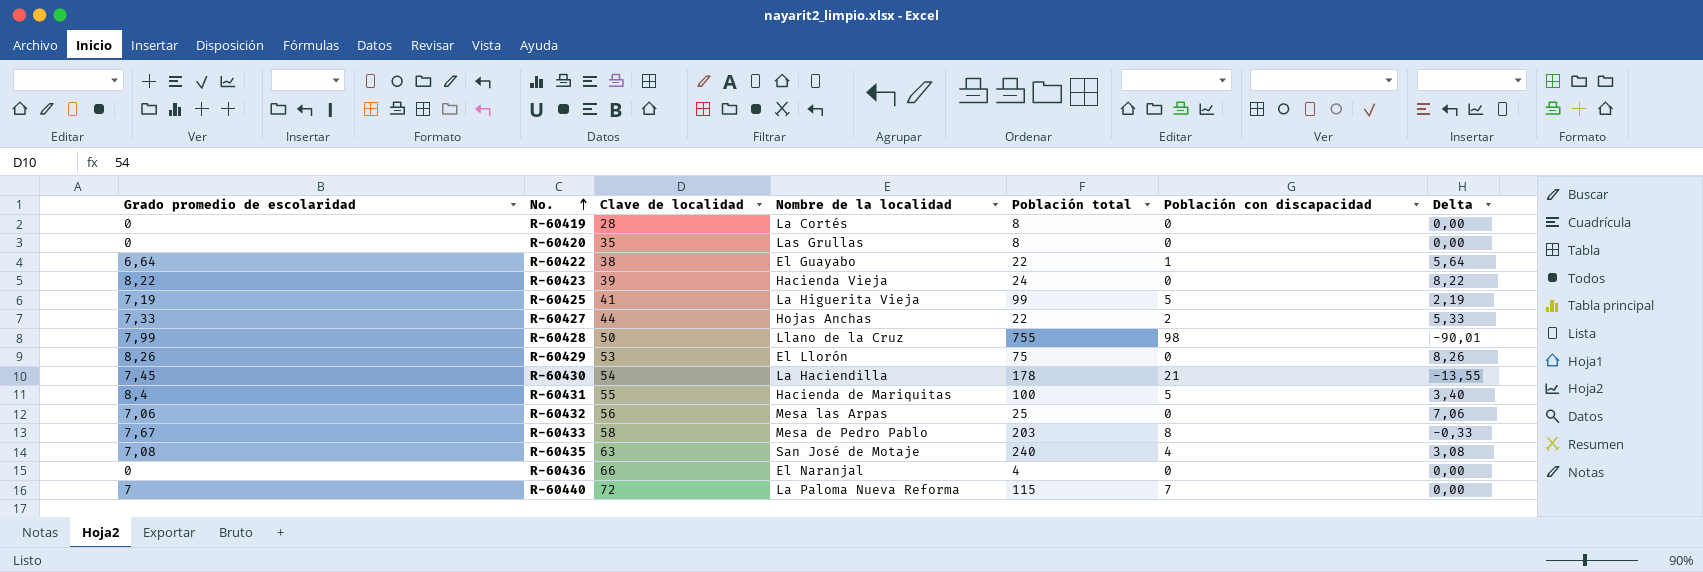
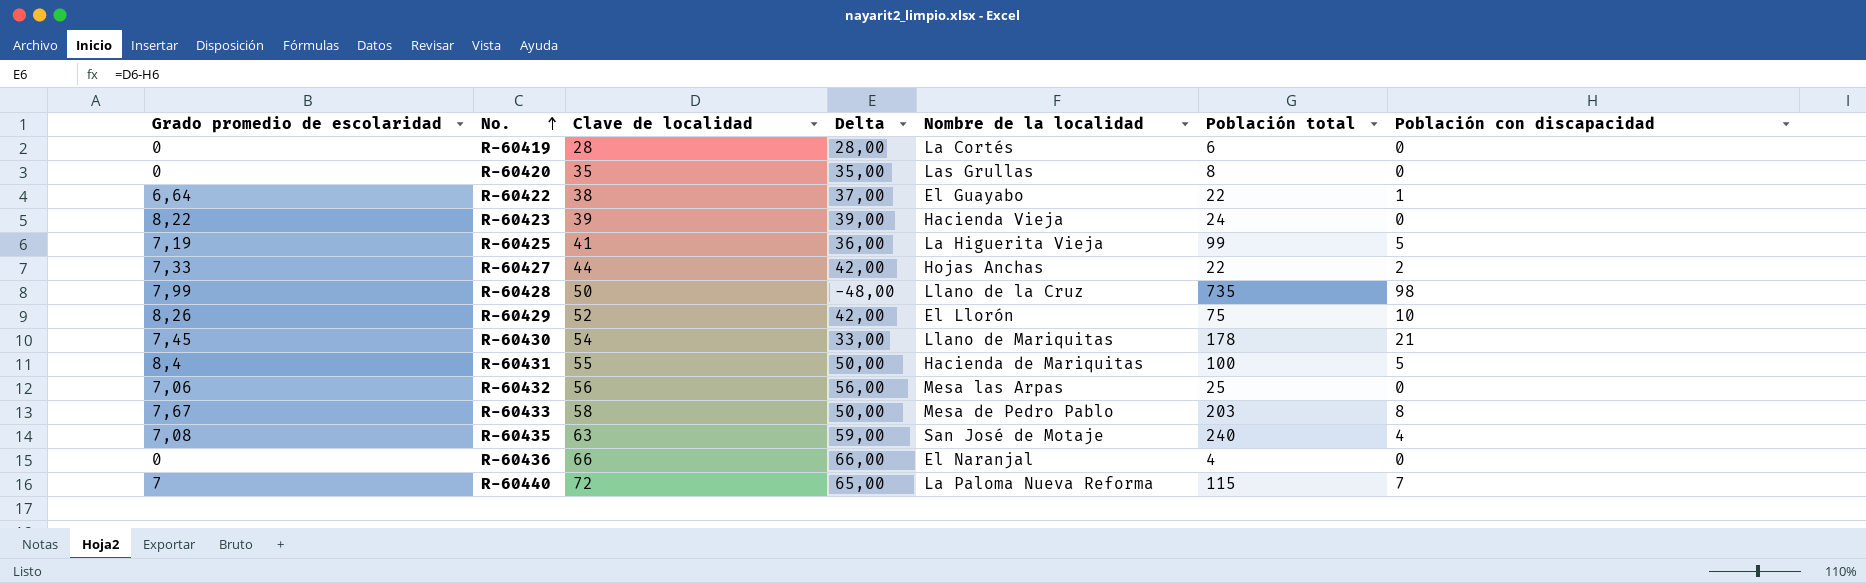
column Delta | formula: [Grado promedio de escolaridad] - [Población con discapacidad] -> [Clave de localidad] - [Población con discapacidad]
column Delta | position: 7 -> 4
R-60419 | Población total: 8 -> 6
R-60428 | Población total: 755 -> 735
R-60429 | Clave de localidad: 53 -> 52
R-60429 | Población con discapacidad: 0 -> 10
R-60430 | Nombre de la localidad: La Haciendilla -> Llano de Mariquitas

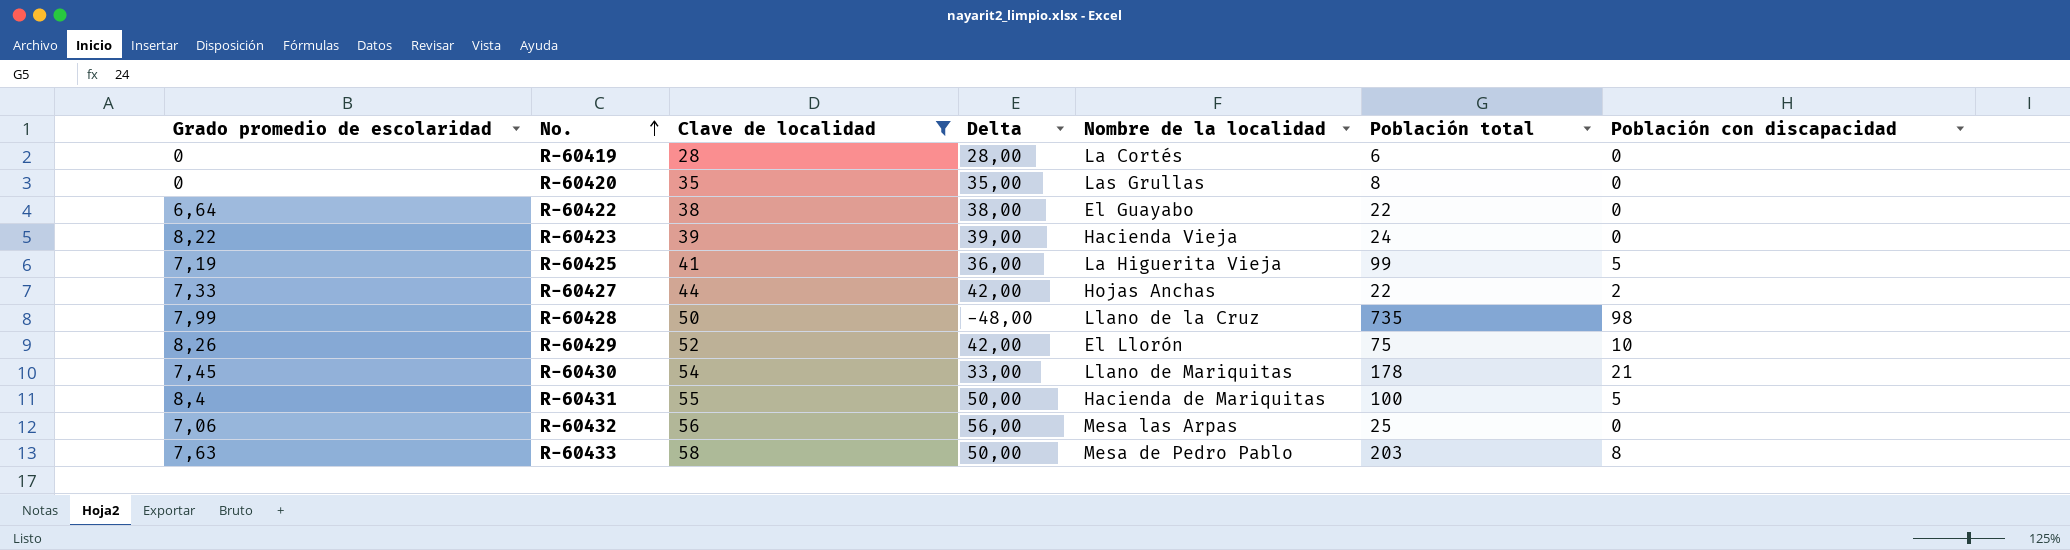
filter: none -> Clave de localidad <= 58
R-60422 | Delta: 37,00 -> 38,00
R-60422 | Población con discapacidad: 1 -> 0
R-60433 | Grado promedio de escolaridad: 7,67 -> 7,63

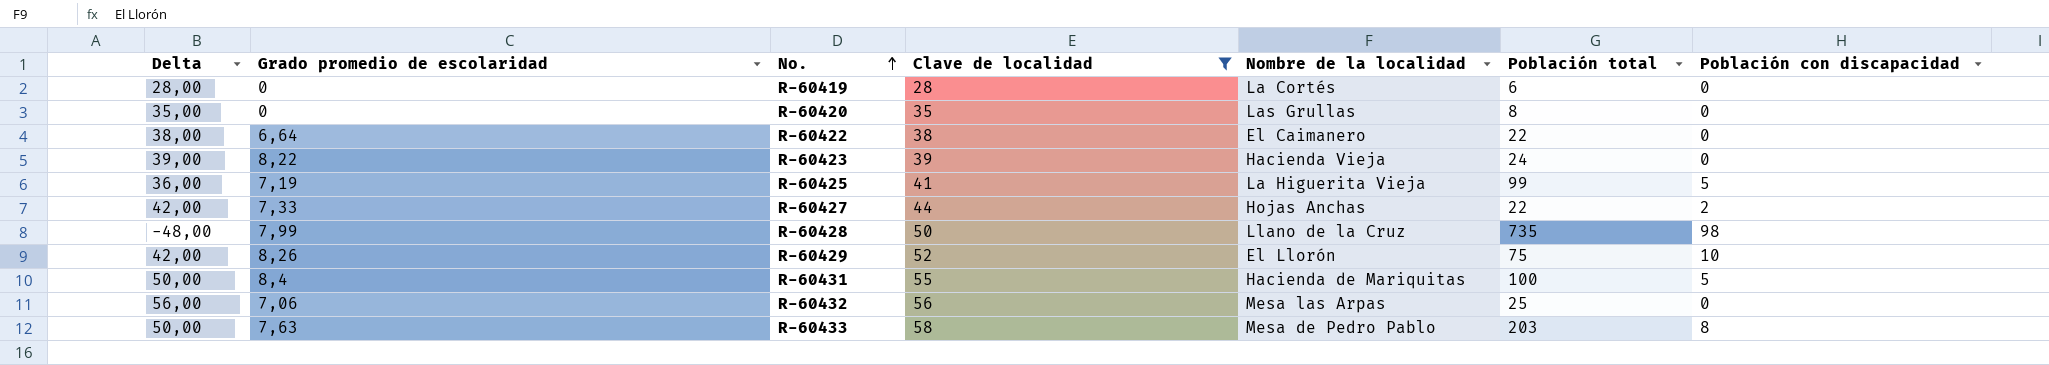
column Delta | position: 4 -> 1
row R-60430: 7,45 | 54 | 33,00 | Llano de Mariquitas | 178 | 21 -> none
R-60422 | Nombre de la localidad: El Guayabo -> El Caimanero

